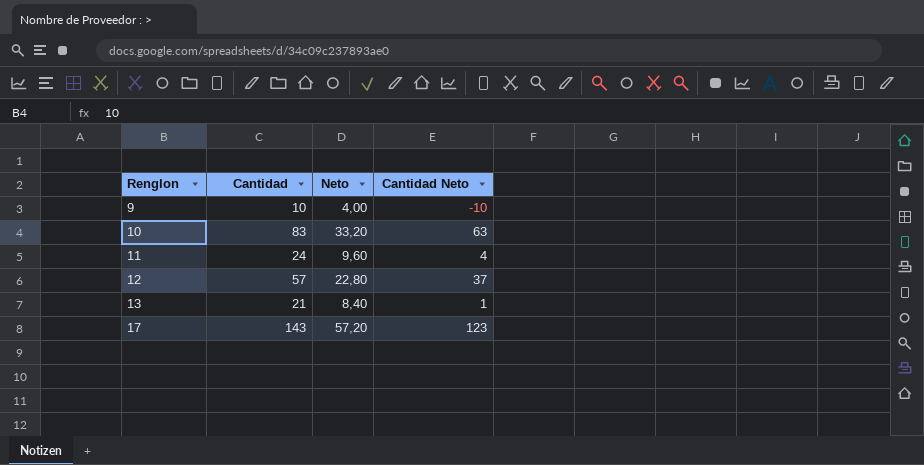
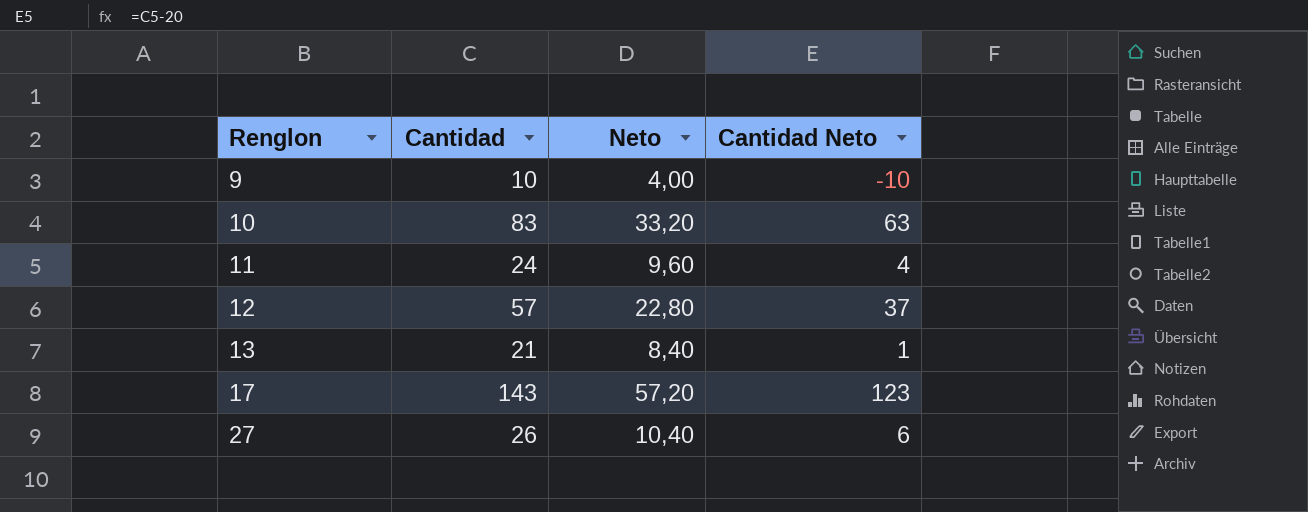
row 27: none -> 26 | 10,40 | 6

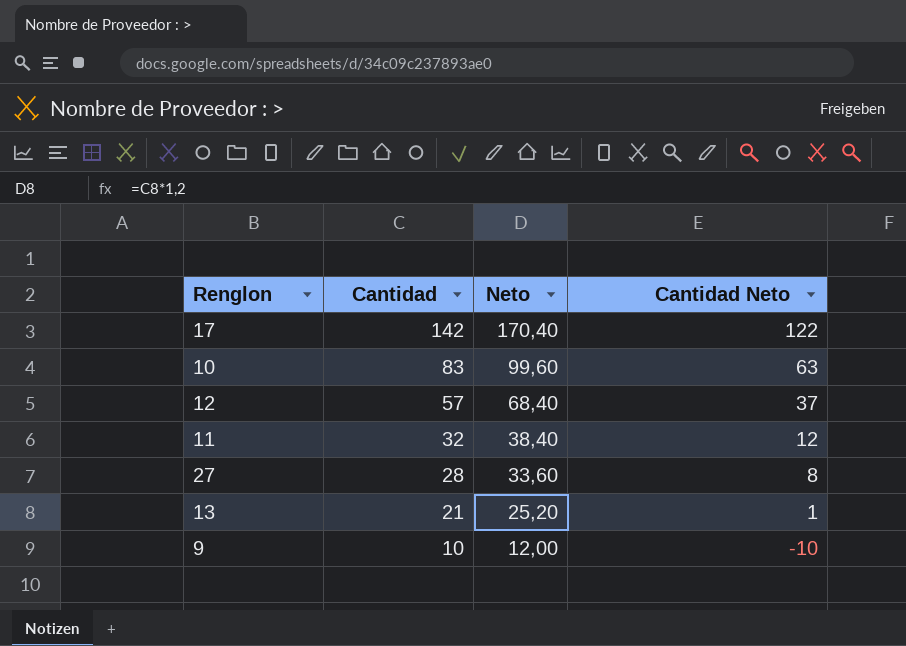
row order: Renglon ascending -> Cantidad descending
column Neto | formula: [Cantidad] * 0,4 -> [Cantidad] * 1,2
17 | Cantidad: 143 -> 142
17 | Cantidad Neto: 123 -> 122
11 | Cantidad: 24 -> 32
11 | Cantidad Neto: 4 -> 12
27 | Cantidad: 26 -> 28
27 | Cantidad Neto: 6 -> 8

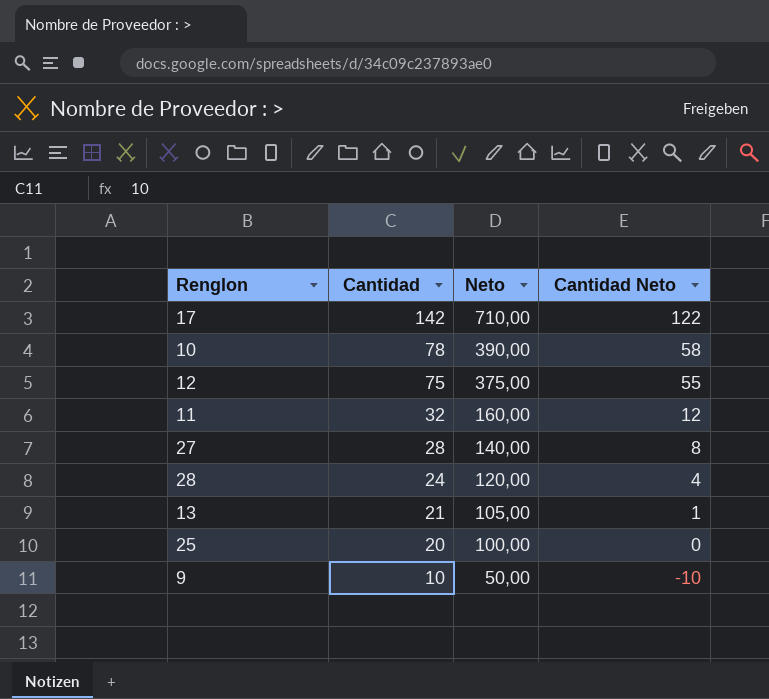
column Neto | formula: [Cantidad] * 1,2 -> [Cantidad] * 5
10 | Cantidad: 83 -> 78
10 | Cantidad Neto: 63 -> 58
12 | Cantidad: 57 -> 75
12 | Cantidad Neto: 37 -> 55
row 28: none -> 24 | 120,00 | 4
row 25: none -> 20 | 100,00 | 0

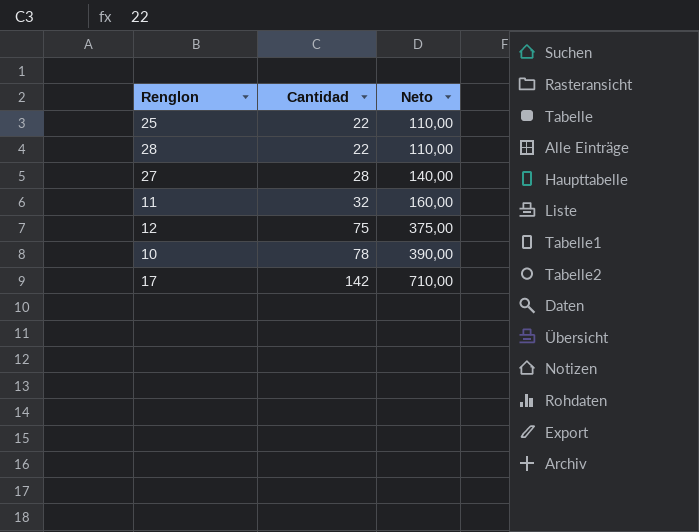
row order: Cantidad descending -> Cantidad ascending
column Cantidad Neto | formula: [Cantidad] - 20 -> none
row 13: 21 | 105,00 | 1 -> none
row 9: 10 | 50,00 | -10 -> none
25 | Cantidad: 20 -> 22
25 | Neto: 100,00 -> 110,00
28 | Cantidad: 24 -> 22
28 | Neto: 120,00 -> 110,00

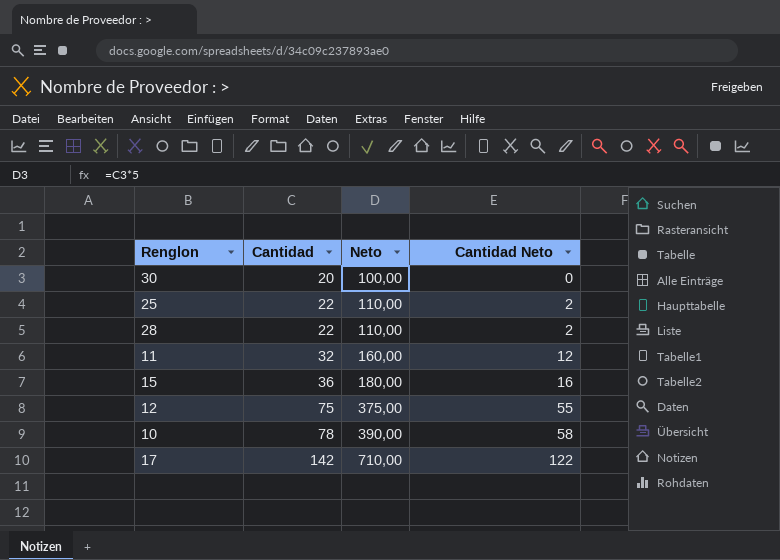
column Cantidad Neto | formula: none -> [Cantidad] - 20
row 27: 28 | 140,00 -> none
row 30: none -> 20 | 100,00 | 0
row 15: none -> 36 | 180,00 | 16

